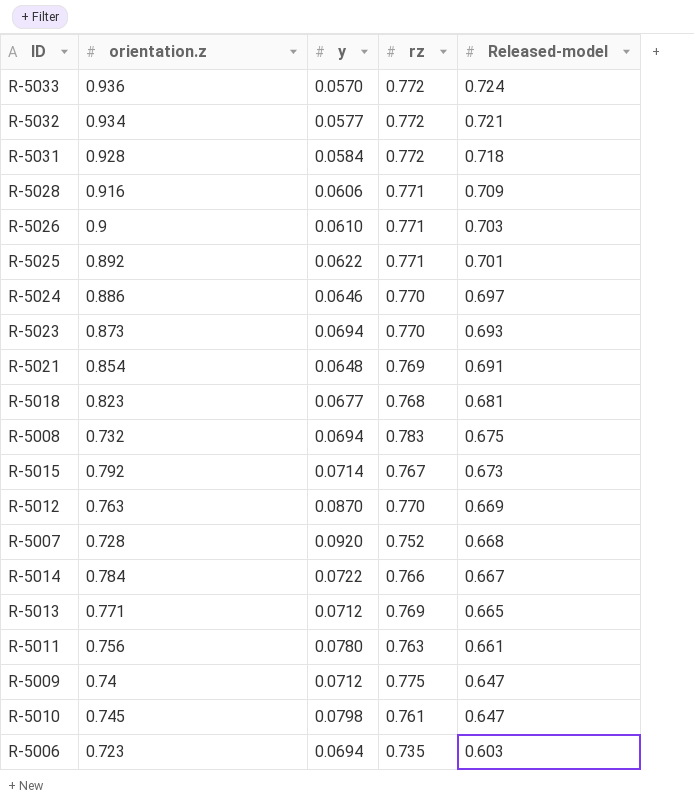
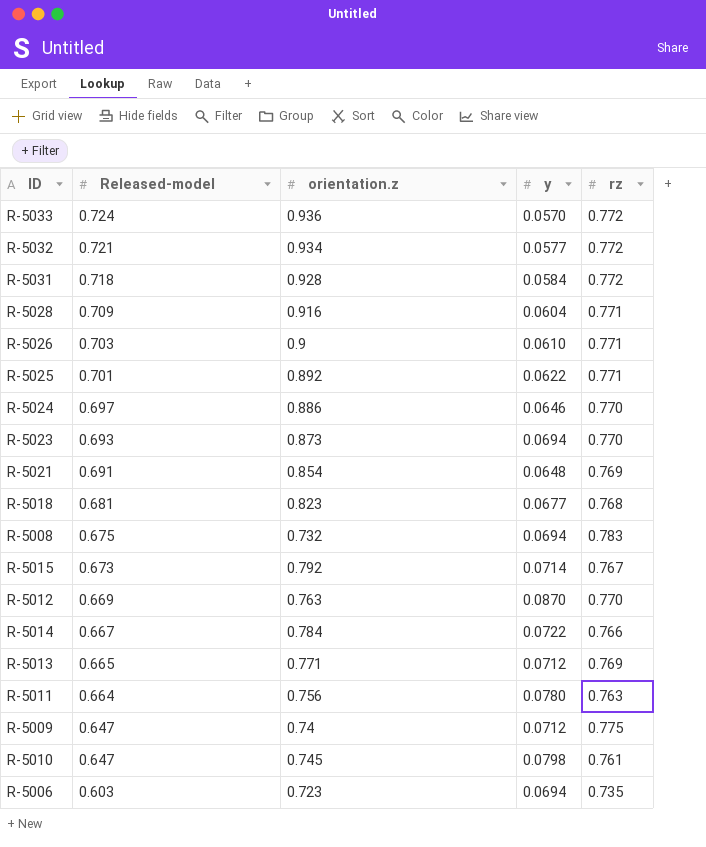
column Released-model | position: 5 -> 2
row R-5007: 0.728 | 0.0920 | 0.752 | 0.668 -> none
R-5028 | y: 0.0606 -> 0.0604
R-5011 | Released-model: 0.661 -> 0.664

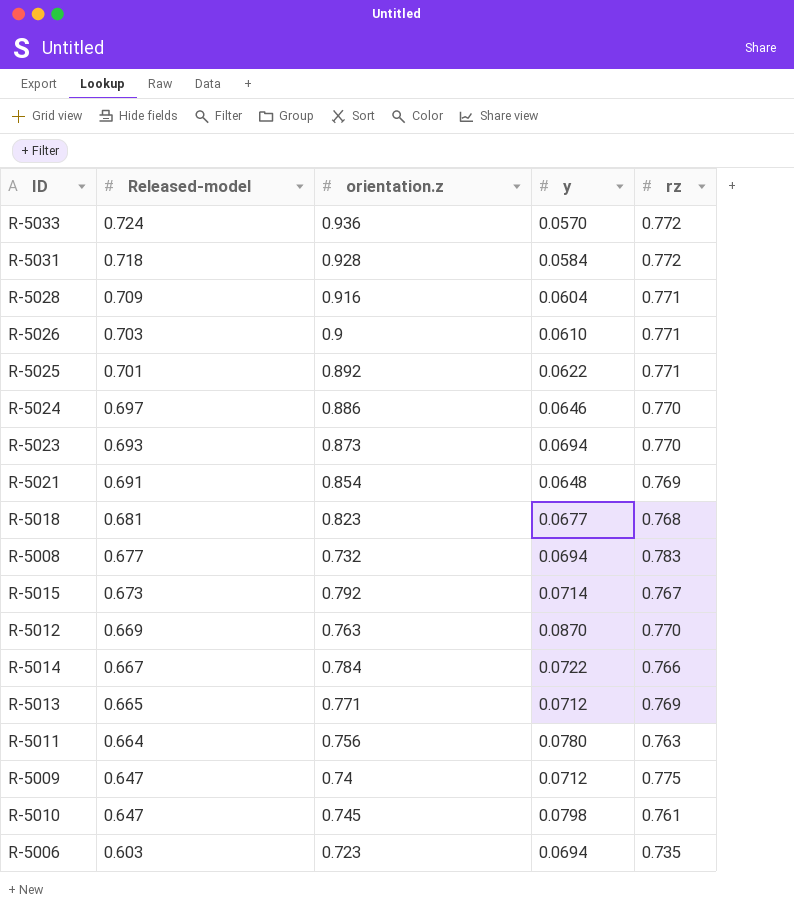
row R-5032: 0.721 | 0.934 | 0.0577 | 0.772 -> none
R-5008 | Released-model: 0.675 -> 0.677

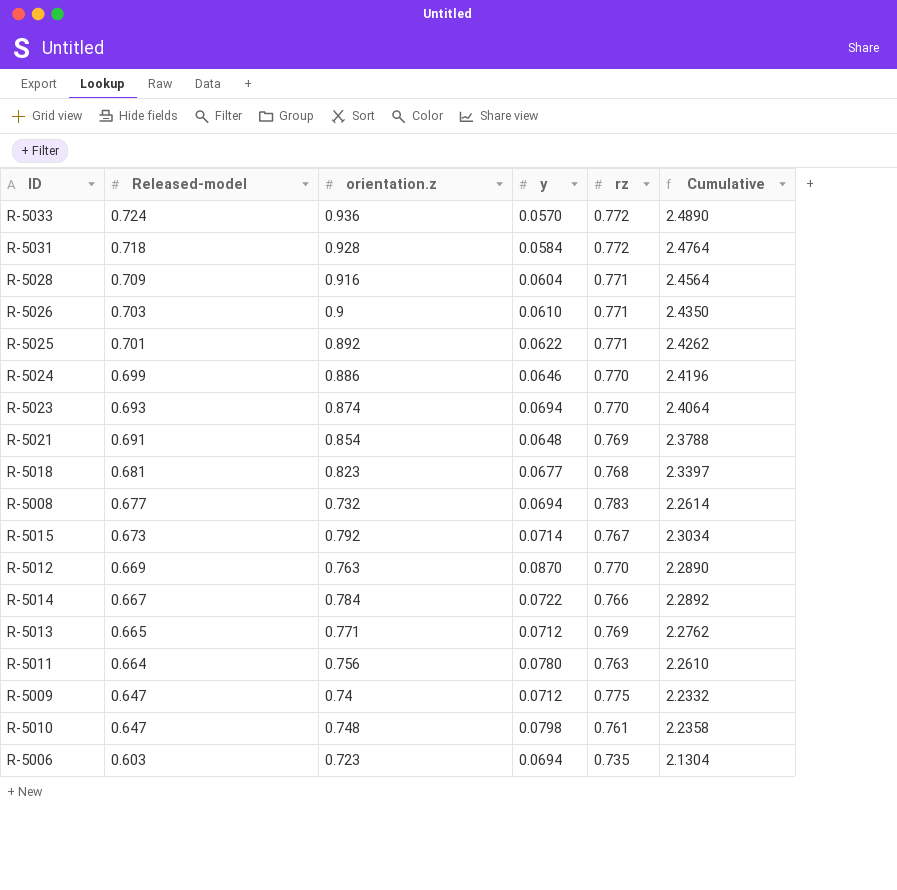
column Cumulative | formula: none -> [Released-model] + [orientation.z] + [y] + [rz]
R-5024 | Released-model: 0.697 -> 0.699
R-5023 | orientation.z: 0.873 -> 0.874
R-5010 | orientation.z: 0.745 -> 0.748

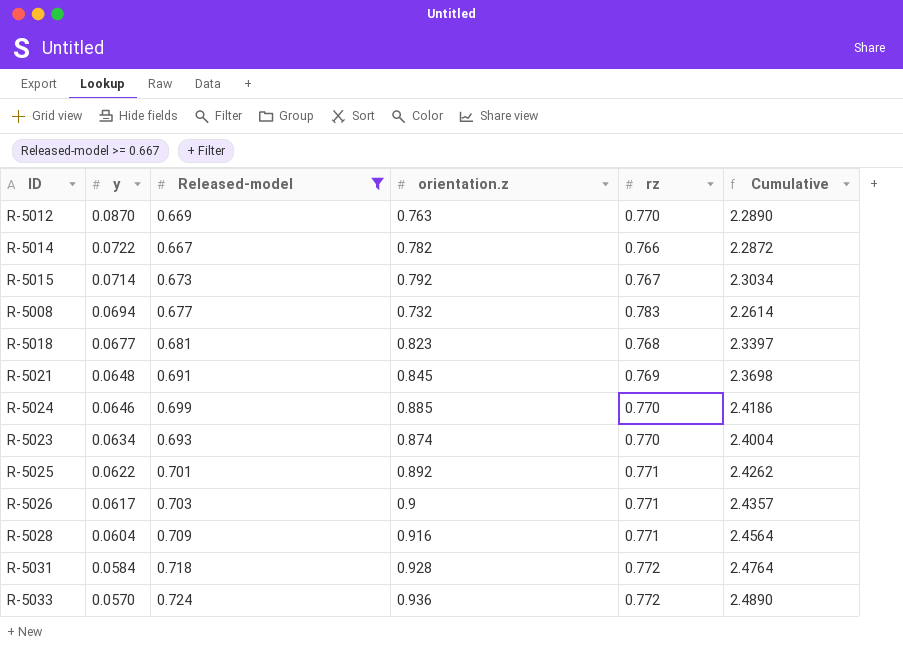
filter: none -> Released-model >= 0.667
row order: Released-model descending -> y descending
column y | position: 4 -> 2
R-5014 | orientation.z: 0.784 -> 0.782
R-5014 | Cumulative: 2.2892 -> 2.2872
R-5021 | orientation.z: 0.854 -> 0.845
R-5021 | Cumulative: 2.3788 -> 2.3698
R-5024 | orientation.z: 0.886 -> 0.885
R-5024 | Cumulative: 2.4196 -> 2.4186
R-5023 | y: 0.0694 -> 0.0634
R-5023 | Cumulative: 2.4064 -> 2.4004
R-5026 | y: 0.0610 -> 0.0617
R-5026 | Cumulative: 2.4350 -> 2.4357

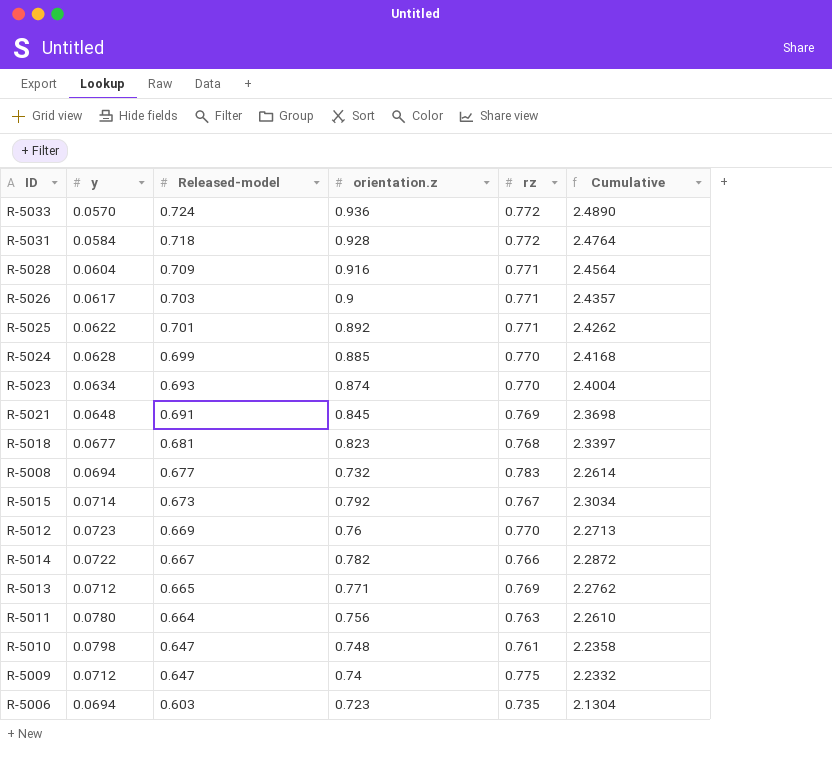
filter: Released-model >= 0.667 -> none
row order: y descending -> Released-model descending
R-5024 | y: 0.0646 -> 0.0628
R-5024 | Cumulative: 2.4186 -> 2.4168
R-5012 | y: 0.0870 -> 0.0723
R-5012 | orientation.z: 0.763 -> 0.76
R-5012 | Cumulative: 2.2890 -> 2.2713

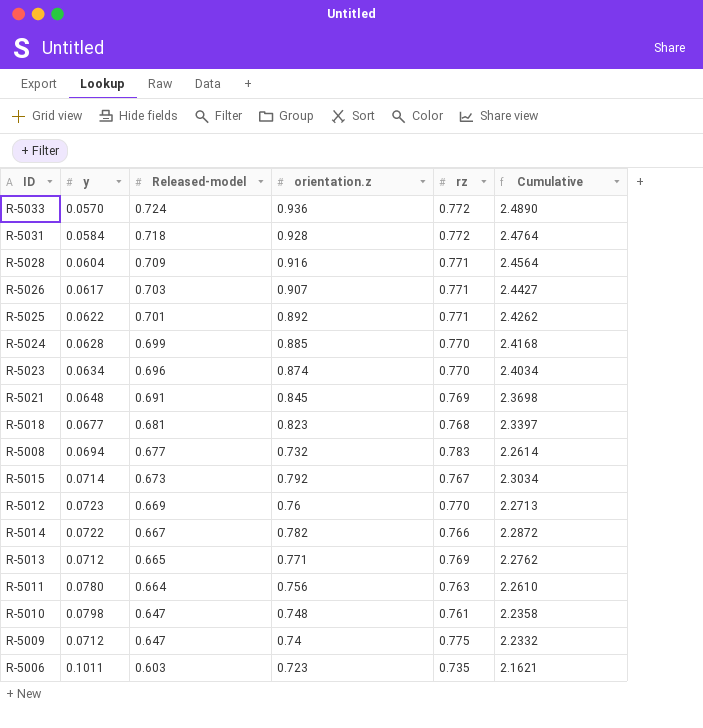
R-5026 | orientation.z: 0.9 -> 0.907
R-5026 | Cumulative: 2.4357 -> 2.4427
R-5023 | Released-model: 0.693 -> 0.696
R-5023 | Cumulative: 2.4004 -> 2.4034
R-5006 | y: 0.0694 -> 0.1011
R-5006 | Cumulative: 2.1304 -> 2.1621

